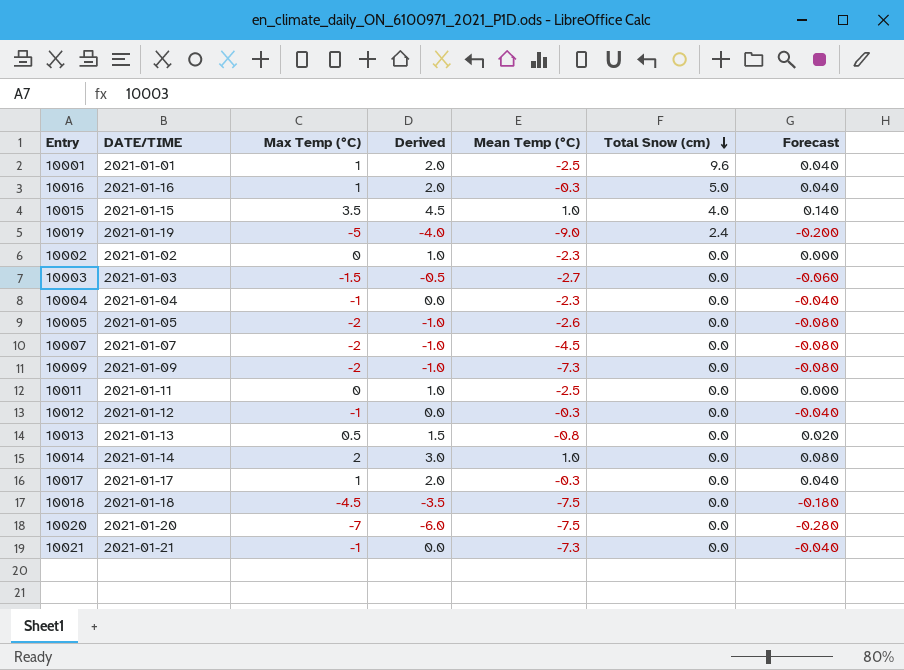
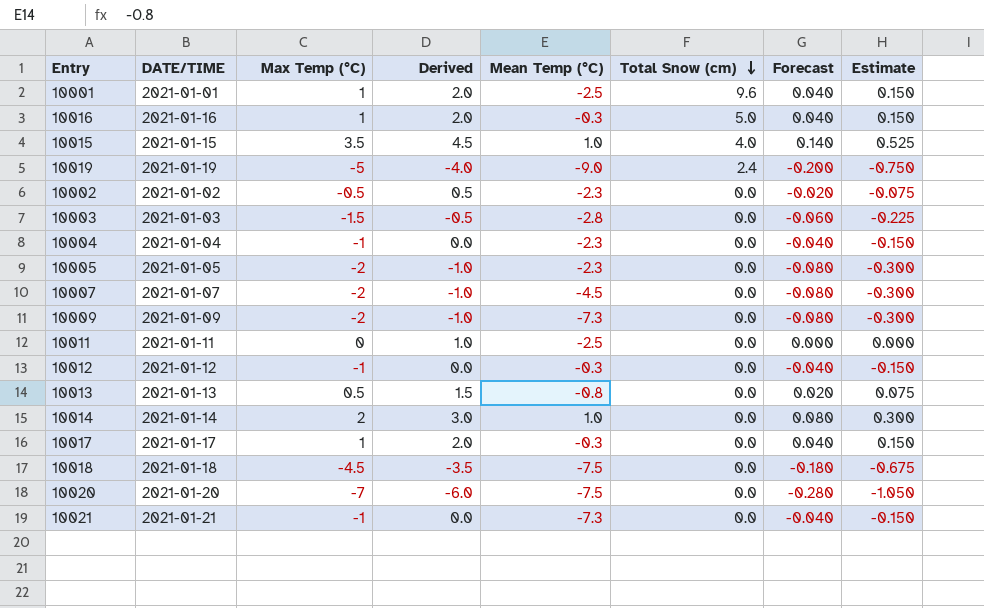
column Estimate | formula: none -> [Max Temp (°C)] * 0.15
10002 | Max Temp (°C): 0 -> -0.5
10002 | Derived: 1.0 -> 0.5
10002 | Forecast: 0.000 -> -0.020
10003 | Mean Temp (°C): -2.7 -> -2.8
10005 | Mean Temp (°C): -2.6 -> -2.3

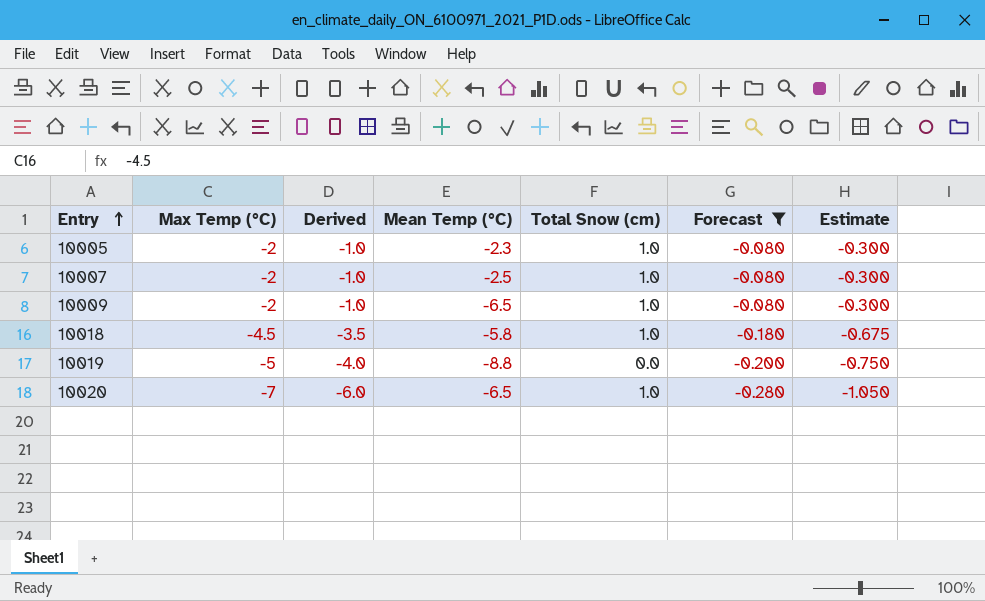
filter: none -> Forecast <= -0.080
row order: Total Snow (cm) descending -> Entry ascending
column DATE/TIME | position: 2 -> none
10005 | Total Snow (cm): 0.0 -> 1.0
10007 | Mean Temp (°C): -4.5 -> -2.5
10007 | Total Snow (cm): 0.0 -> 1.0
10009 | Mean Temp (°C): -7.3 -> -6.5
10009 | Total Snow (cm): 0.0 -> 1.0
10018 | Mean Temp (°C): -7.5 -> -5.8
10018 | Total Snow (cm): 0.0 -> 1.0
10019 | Mean Temp (°C): -9.0 -> -8.8
10019 | Total Snow (cm): 2.4 -> 0.0
10020 | Mean Temp (°C): -7.5 -> -6.5
10020 | Total Snow (cm): 0.0 -> 1.0

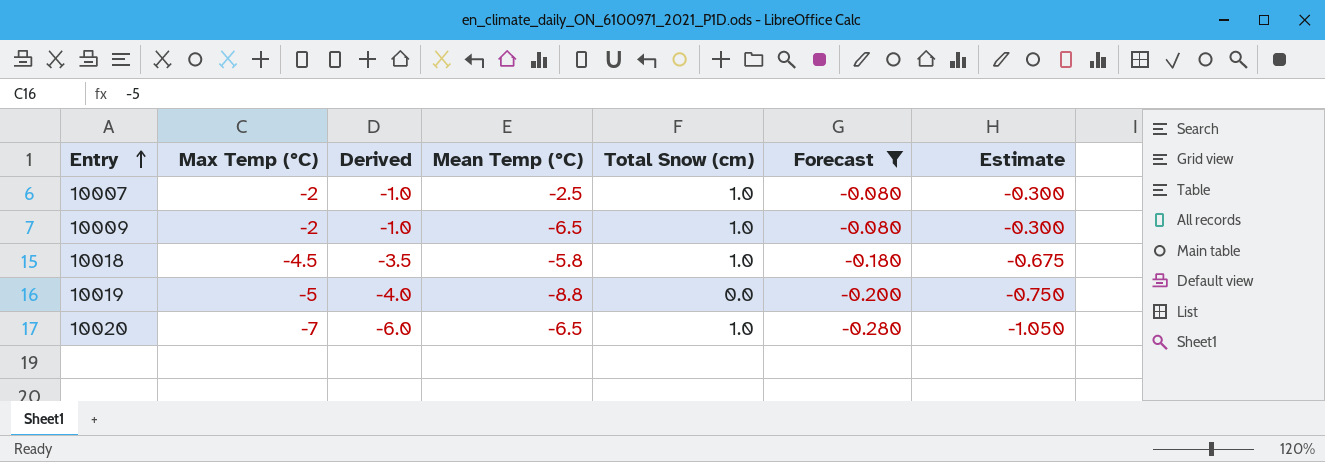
row 10005: -2 | -1.0 | -2.3 | 1.0 | -0.080 | -0.300 -> none

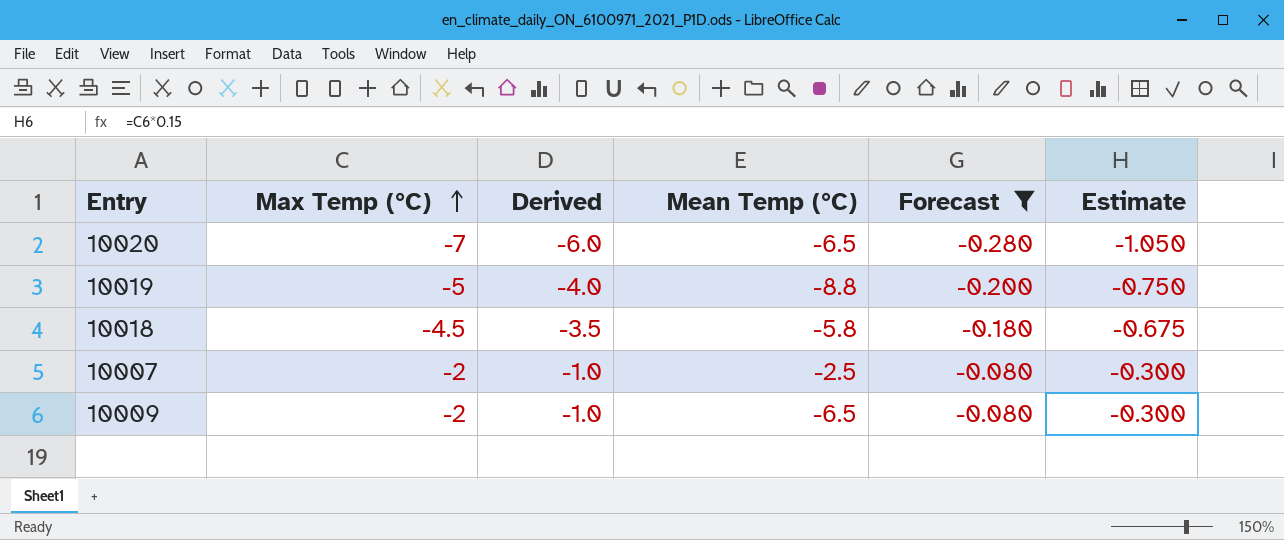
row order: Entry ascending -> Max Temp (°C) ascending
column Total Snow (cm) | position: 5 -> none

